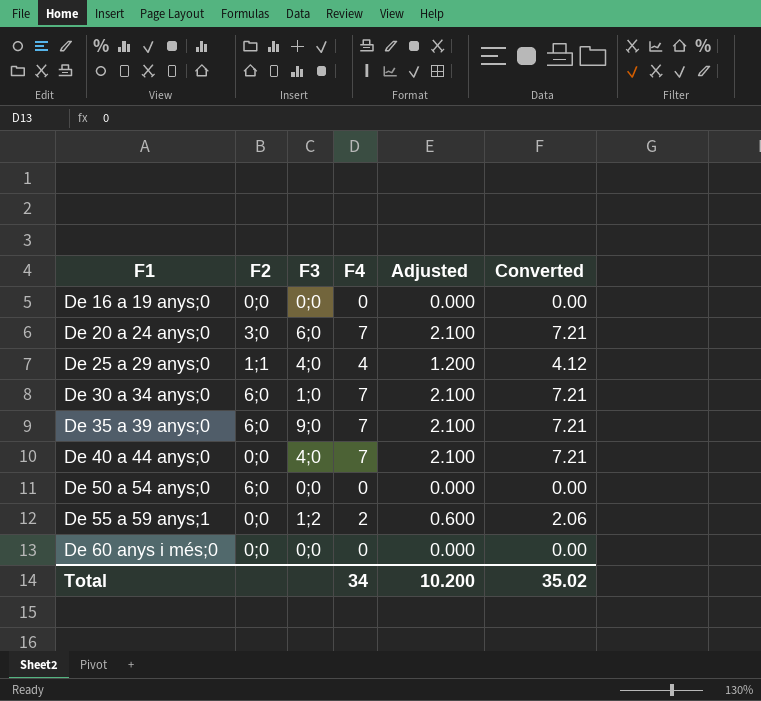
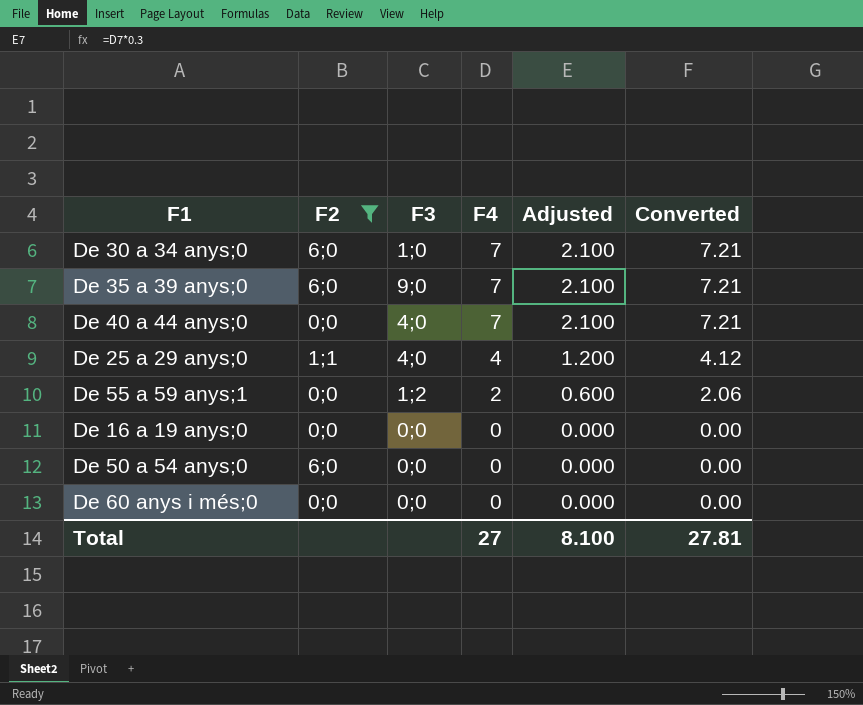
filter: none -> F2 != 3;0
row order: F1 ascending -> F4 descending
Total | F4: 34 -> 27
Total | Adjusted: 10.200 -> 8.100
Total | Converted: 35.02 -> 27.81

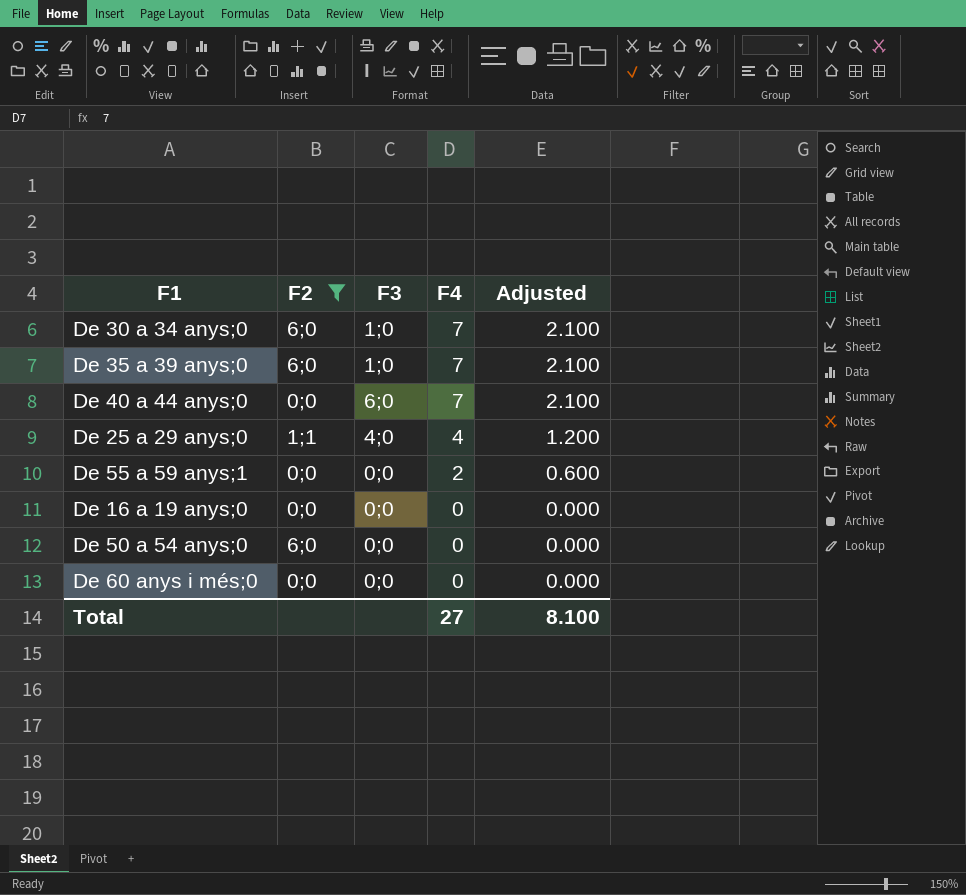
column Converted | formula: [F4] * 1.03 -> none
De 35 a 39 anys;0 | F3: 9;0 -> 1;0
De 40 a 44 anys;0 | F3: 4;0 -> 6;0
De 55 a 59 anys;1 | F3: 1;2 -> 0;0

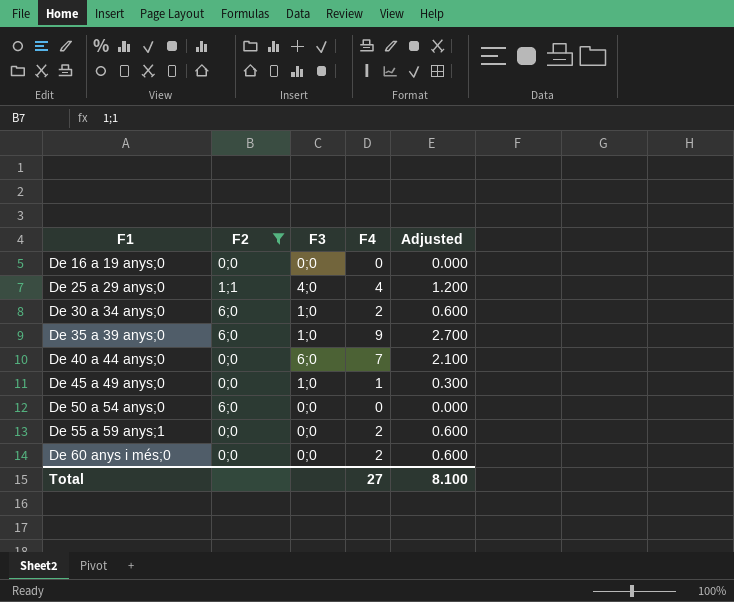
row order: F4 descending -> F1 ascending
De 30 a 34 anys;0 | F4: 7 -> 2
De 30 a 34 anys;0 | Adjusted: 2.100 -> 0.600
De 35 a 39 anys;0 | F4: 7 -> 9
De 35 a 39 anys;0 | Adjusted: 2.100 -> 2.700
row De 45 a 49 anys;0: none -> 0;0 | 1;0 | 1 | 0.300
De 60 anys i més;0 | F4: 0 -> 2
De 60 anys i més;0 | Adjusted: 0.000 -> 0.600

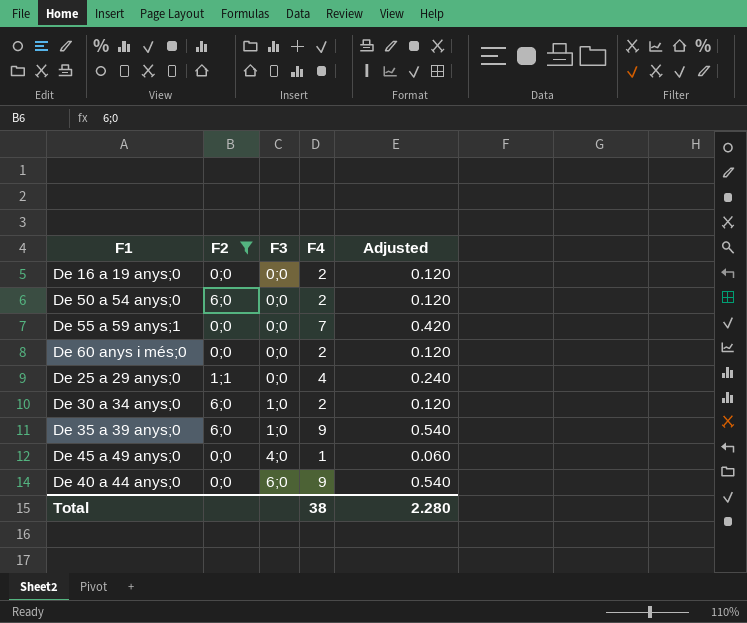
row order: F1 ascending -> F3 ascending
column Adjusted | formula: [F4] * 0.3 -> [F4] * 0.06
De 16 a 19 anys;0 | F4: 0 -> 2
De 50 a 54 anys;0 | F4: 0 -> 2
De 55 a 59 anys;1 | F4: 2 -> 7
De 25 a 29 anys;0 | F3: 4;0 -> 0;0
De 45 a 49 anys;0 | F3: 1;0 -> 4;0
De 40 a 44 anys;0 | F4: 7 -> 9
Total | F4: 27 -> 38
Total | Adjusted: 8.100 -> 2.280

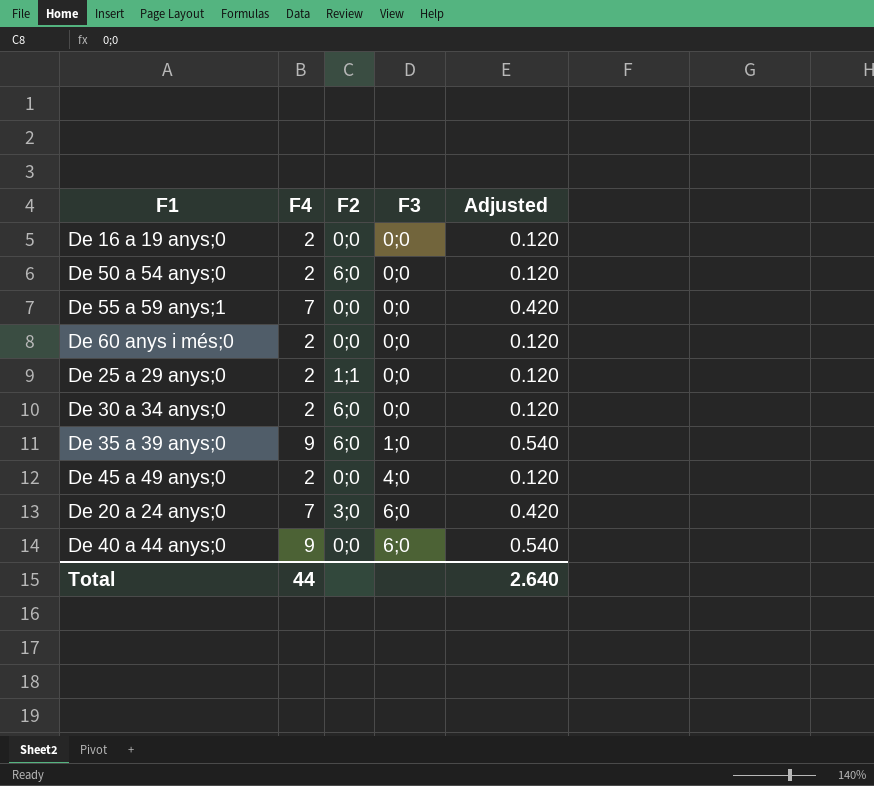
filter: F2 != 3;0 -> none
column F4 | position: 4 -> 2
De 25 a 29 anys;0 | F4: 4 -> 2
De 25 a 29 anys;0 | Adjusted: 0.240 -> 0.120
De 30 a 34 anys;0 | F3: 1;0 -> 0;0
De 45 a 49 anys;0 | F4: 1 -> 2
De 45 a 49 anys;0 | Adjusted: 0.060 -> 0.120
Total | F4: 38 -> 44
Total | Adjusted: 2.280 -> 2.640

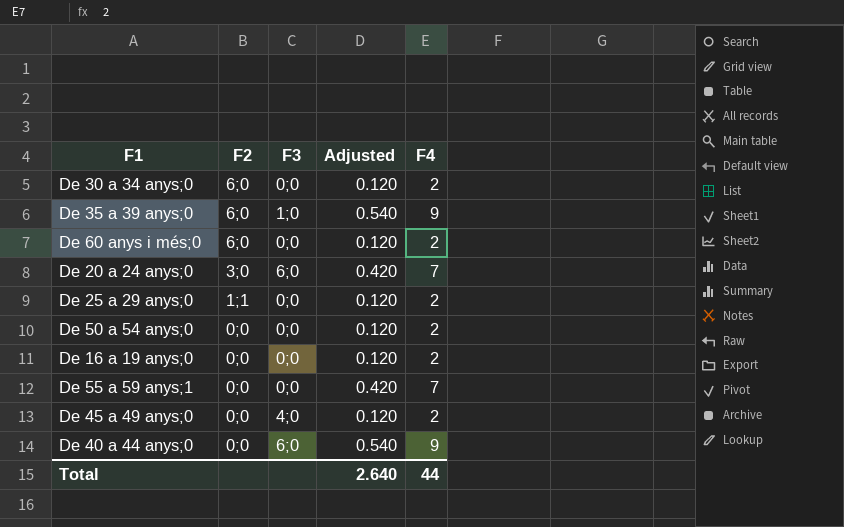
row order: F3 ascending -> F2 descending
column F4 | position: 2 -> 5
De 60 anys i més;0 | F2: 0;0 -> 6;0
De 50 a 54 anys;0 | F2: 6;0 -> 0;0

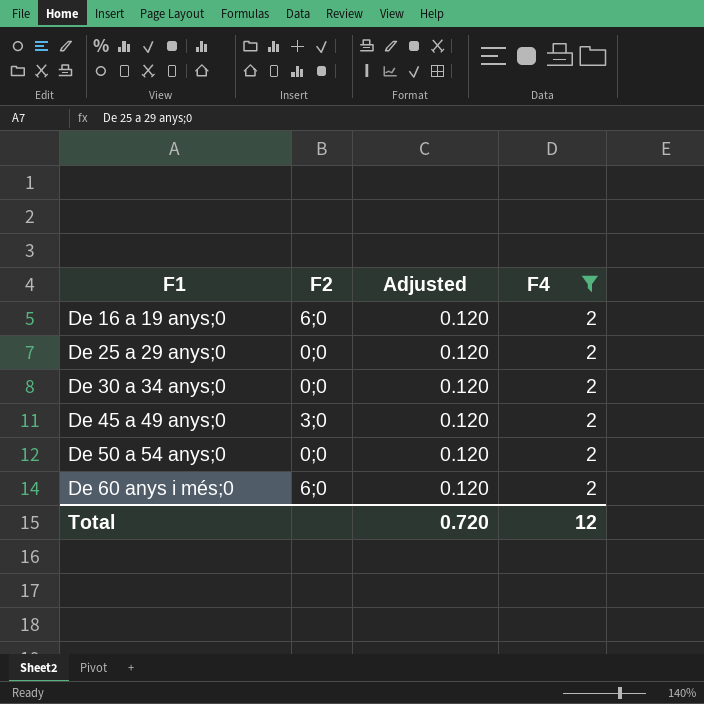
filter: none -> F4 = 2
row order: F2 descending -> F1 ascending
column F3 | position: 3 -> none
De 16 a 19 anys;0 | F2: 0;0 -> 6;0
De 25 a 29 anys;0 | F2: 1;1 -> 0;0
De 30 a 34 anys;0 | F2: 6;0 -> 0;0
De 45 a 49 anys;0 | F2: 0;0 -> 3;0
Total | Adjusted: 2.640 -> 0.720
Total | F4: 44 -> 12

